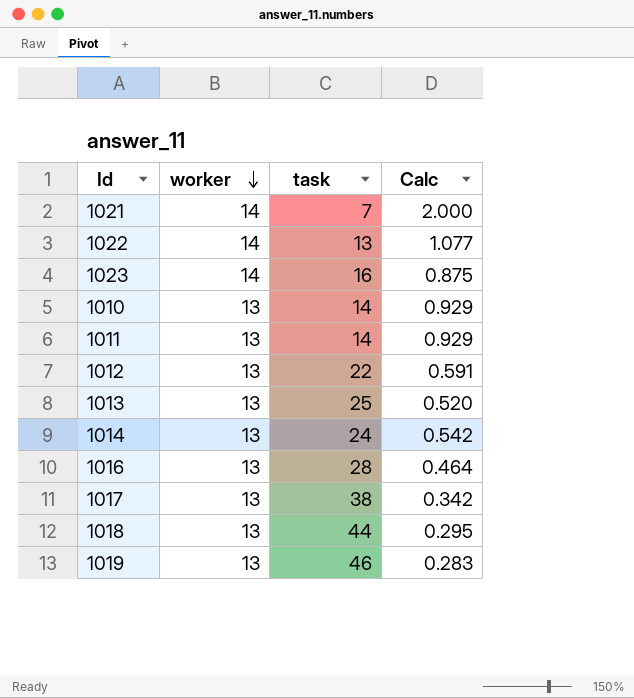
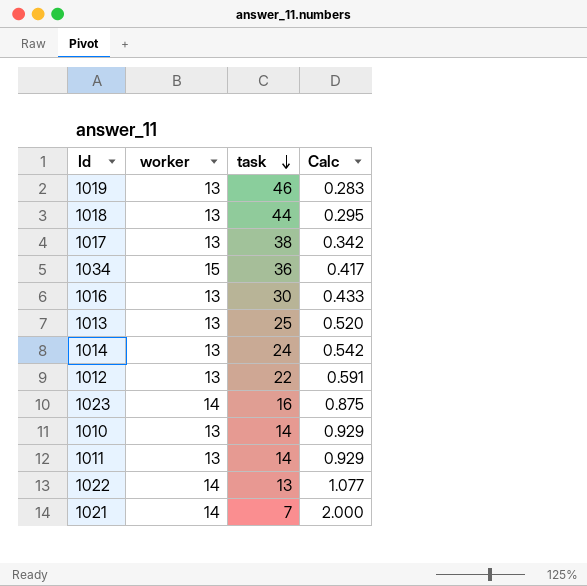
row order: worker descending -> task descending
row 1034: none -> 15 | 36 | 0.417
1016 | task: 28 -> 30
1016 | Calc: 0.464 -> 0.433

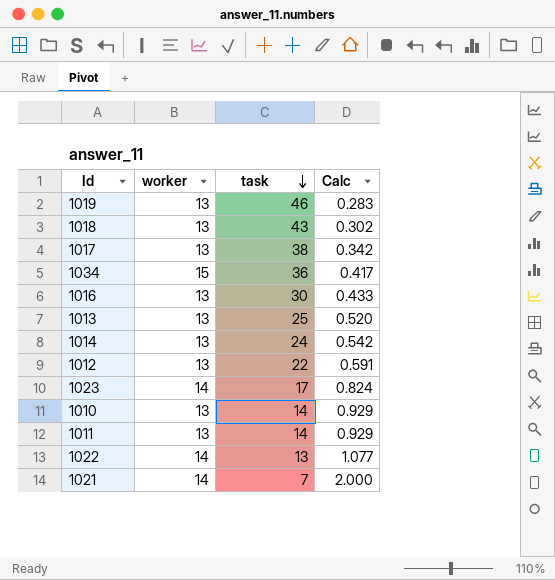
1018 | task: 44 -> 43
1018 | Calc: 0.295 -> 0.302
1023 | task: 16 -> 17
1023 | Calc: 0.875 -> 0.824

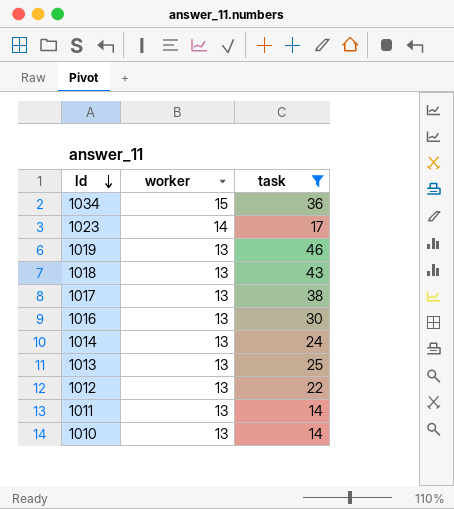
filter: none -> task >= 14
row order: task descending -> Id descending
column Calc | formula: [worker] / [task] -> none

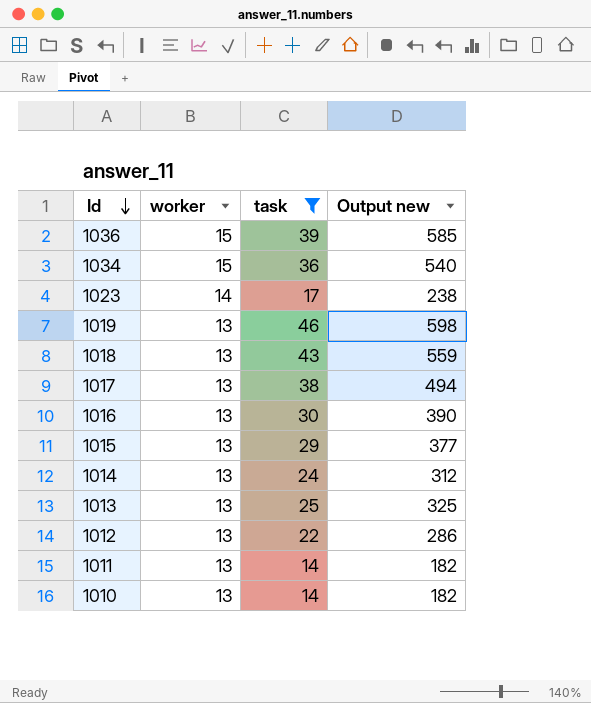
column Output new | formula: none -> [worker] * [task]
row 1036: none -> 15 | 39 | 585
row 1015: none -> 13 | 29 | 377

